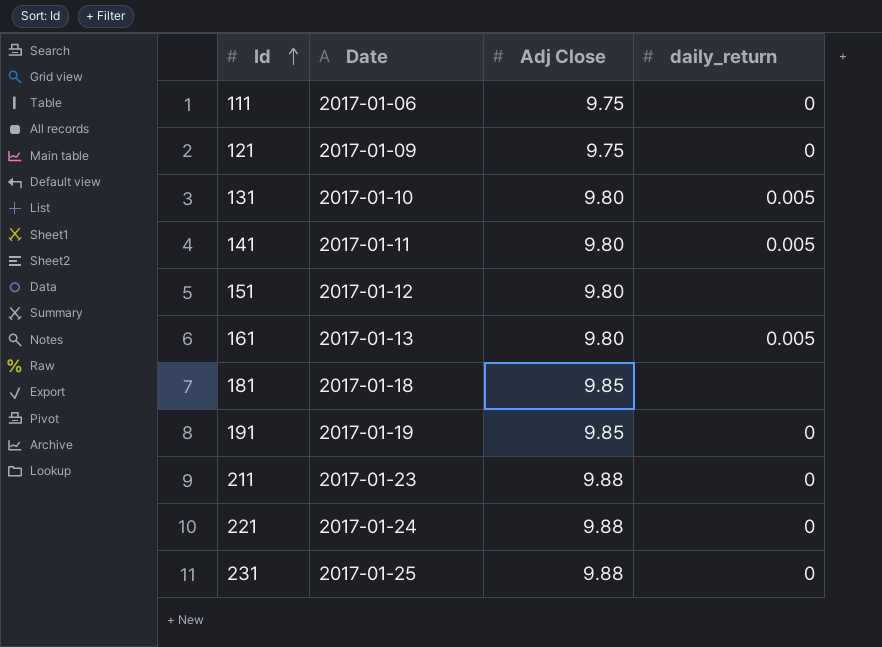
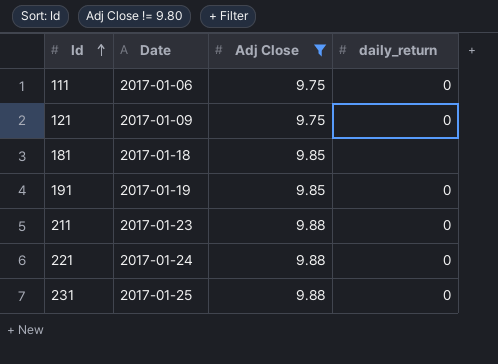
filter: none -> Adj Close != 9.80

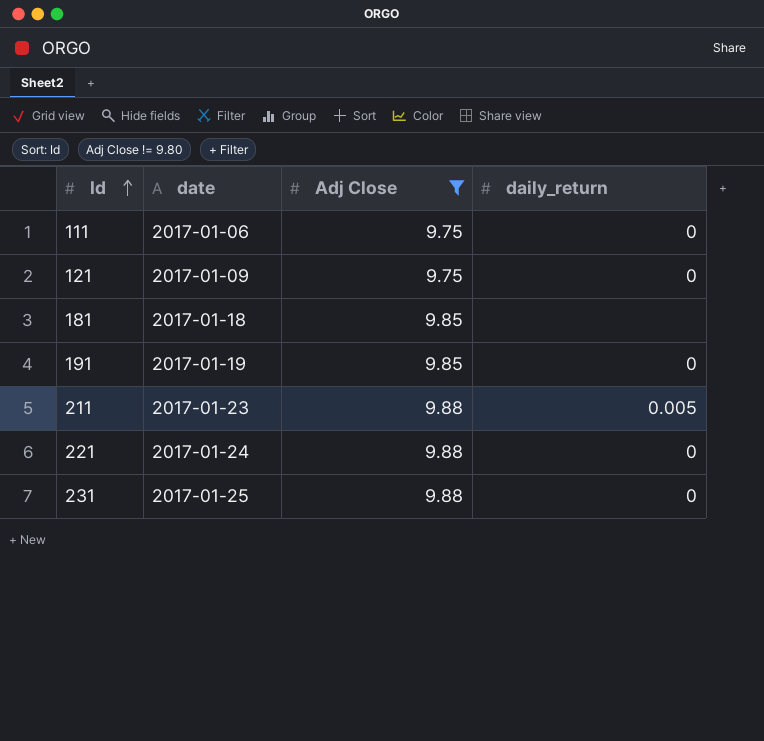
column name: Date -> date
211 | daily_return: 0 -> 0.005

